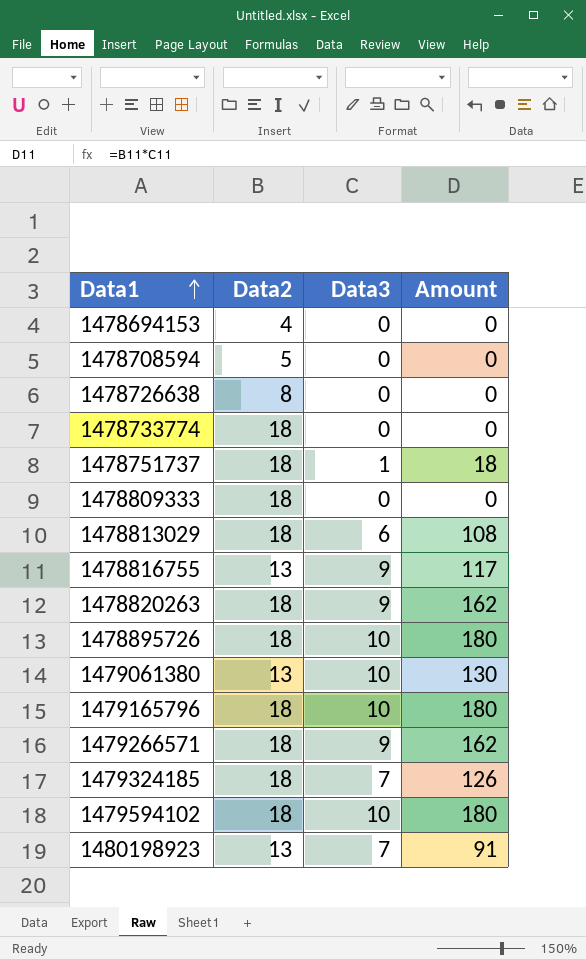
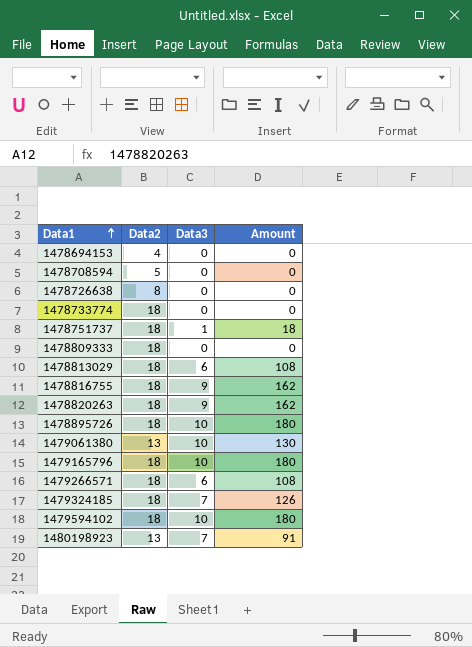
1478816755 | Data2: 13 -> 18
1478816755 | Amount: 117 -> 162
1479266571 | Data3: 9 -> 6
1479266571 | Amount: 162 -> 108

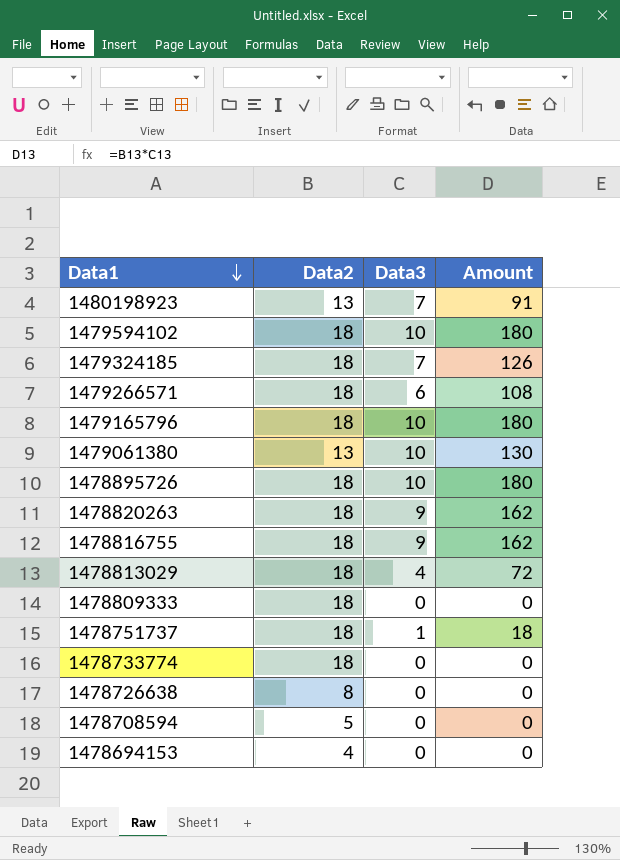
row order: Data1 ascending -> Data1 descending
1478813029 | Data3: 6 -> 4
1478813029 | Amount: 108 -> 72

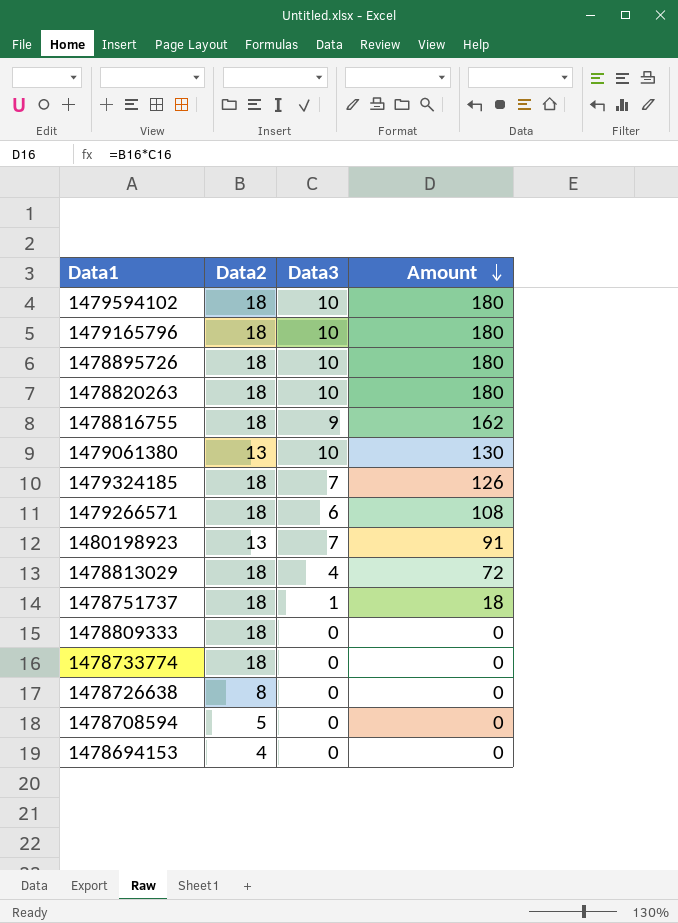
row order: Data1 descending -> Amount descending
1478820263 | Data3: 9 -> 10
1478820263 | Amount: 162 -> 180

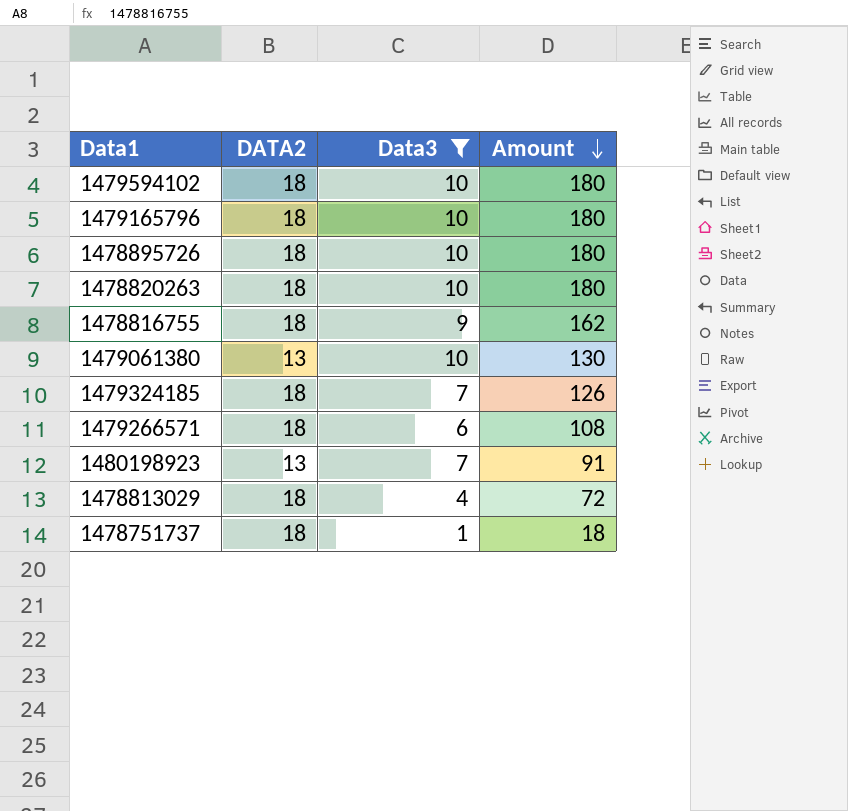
filter: none -> Data3 != 0
column name: Data2 -> DATA2

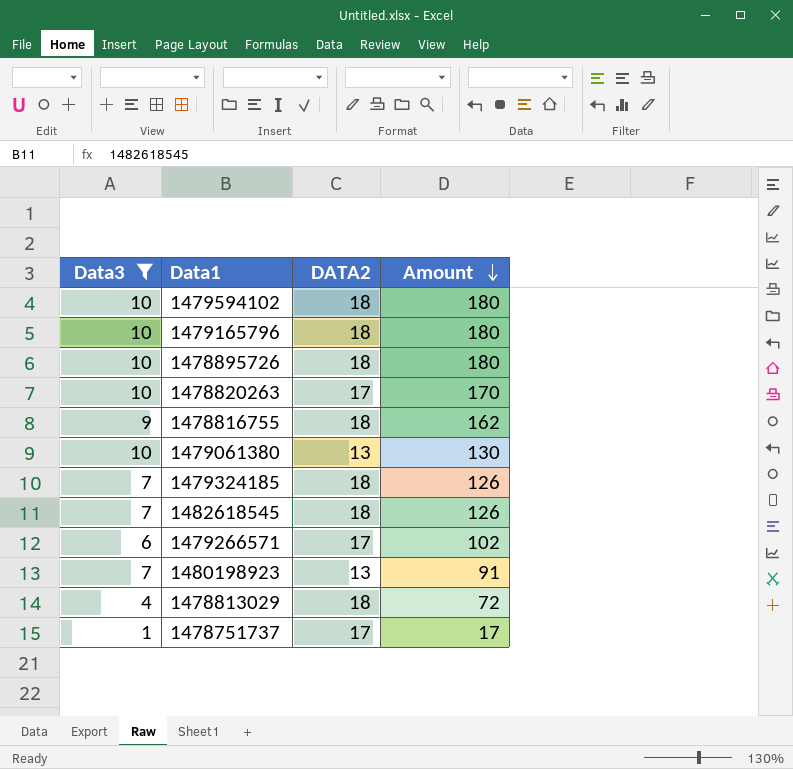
column Data3 | position: 3 -> 1
1478820263 | DATA2: 18 -> 17
1478820263 | Amount: 180 -> 170
row 1482618545: none -> 7 | 18 | 126
1479266571 | DATA2: 18 -> 17
1479266571 | Amount: 108 -> 102
1478751737 | DATA2: 18 -> 17
1478751737 | Amount: 18 -> 17

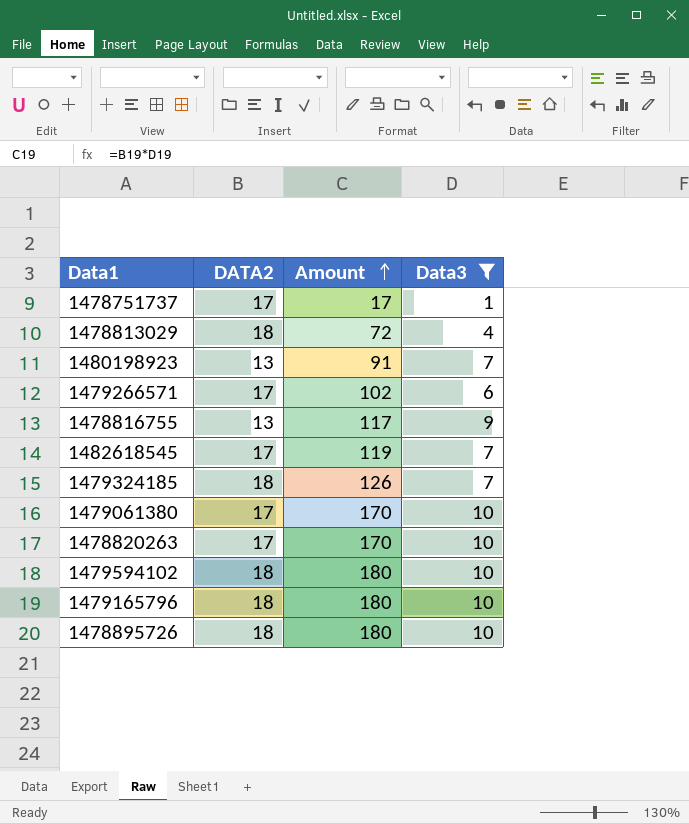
row order: Amount descending -> Amount ascending
column Data3 | position: 1 -> 4
1478816755 | DATA2: 18 -> 13
1478816755 | Amount: 162 -> 117
1482618545 | DATA2: 18 -> 17
1482618545 | Amount: 126 -> 119
1479061380 | DATA2: 13 -> 17
1479061380 | Amount: 130 -> 170

